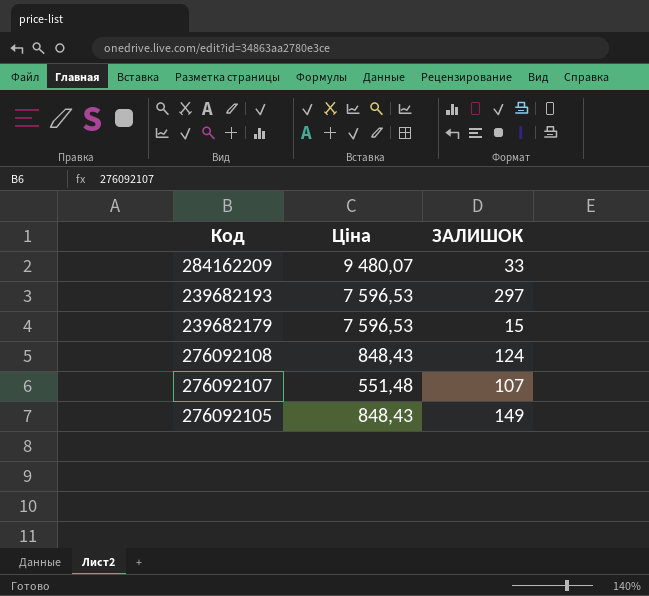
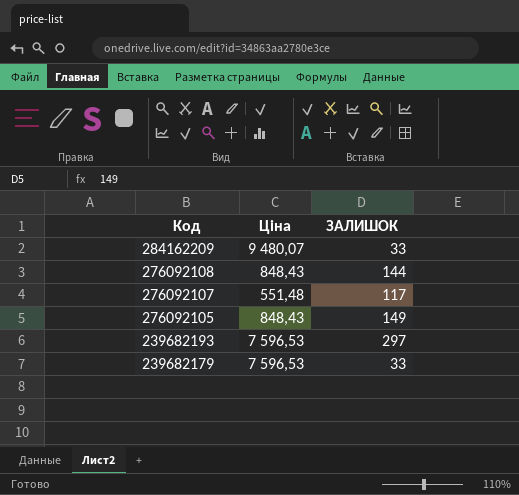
row order: none -> Код descending
276092108 | ЗАЛИШОК: 124 -> 144
276092107 | ЗАЛИШОК: 107 -> 117
239682179 | ЗАЛИШОК: 15 -> 33

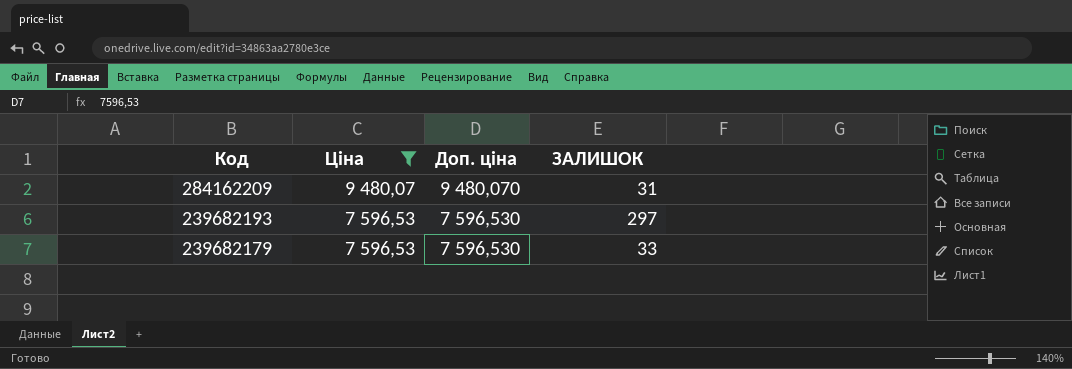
filter: none -> Ціна >= 7 596,53
column Доп. ціна | position: none -> 3
284162209 | ЗАЛИШОК: 33 -> 31

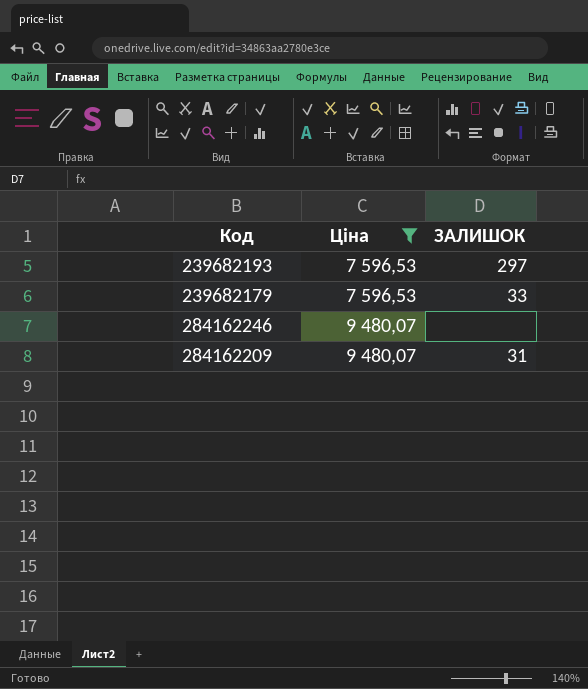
row order: Код descending -> Ціна ascending
column Доп. ціна | position: 3 -> none
row 284162246: none -> 9 480,07 | none

